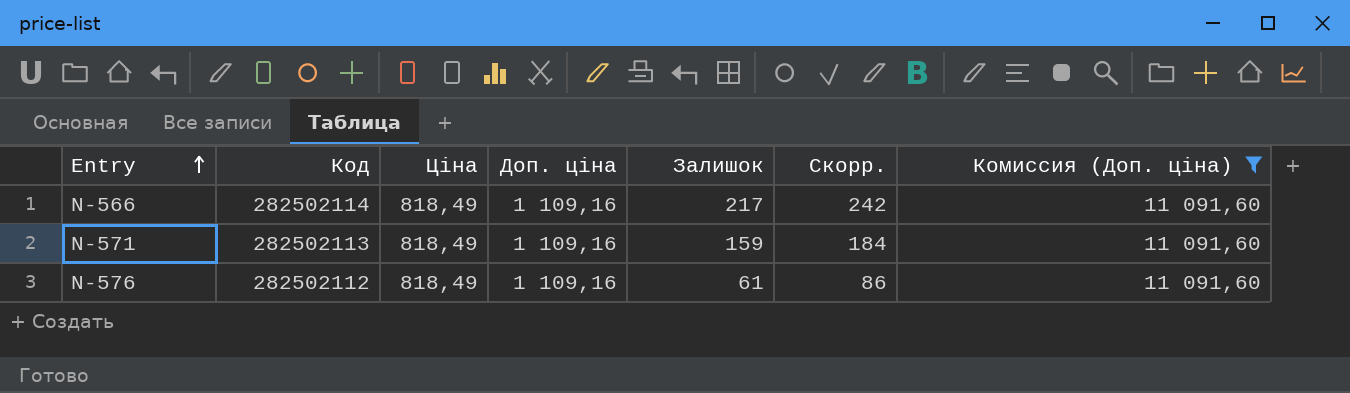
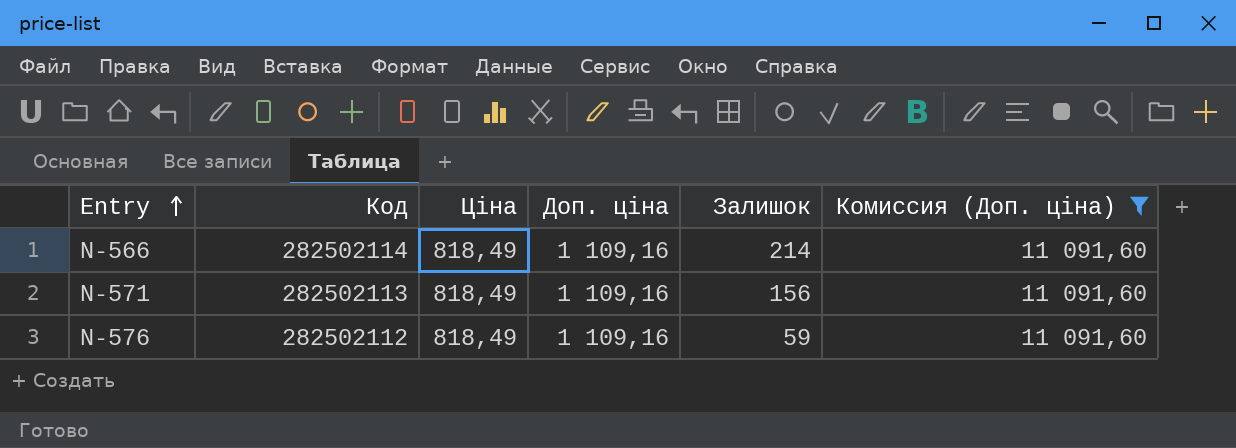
column Скорр. | formula: [Залишок] + 25 -> none
N-566 | Залишок: 217 -> 214
N-571 | Залишок: 159 -> 156
N-576 | Залишок: 61 -> 59

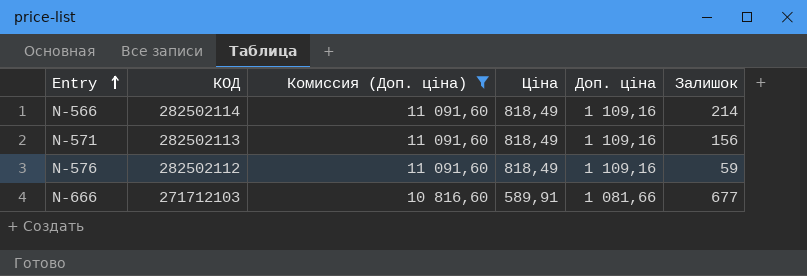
column name: Код -> КОД
column Комиссия (Доп. ціна) | position: 6 -> 3
row N-666: none -> 271712103 | 10 816,60 | 589,91 | 1 081,66 | 677

